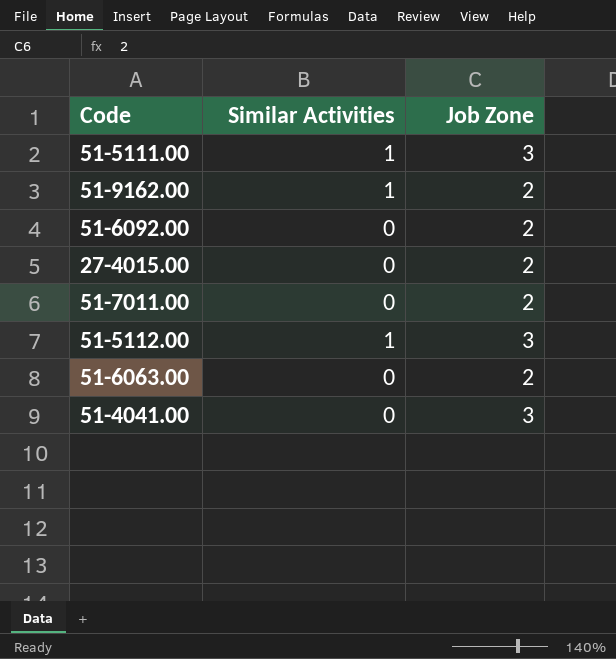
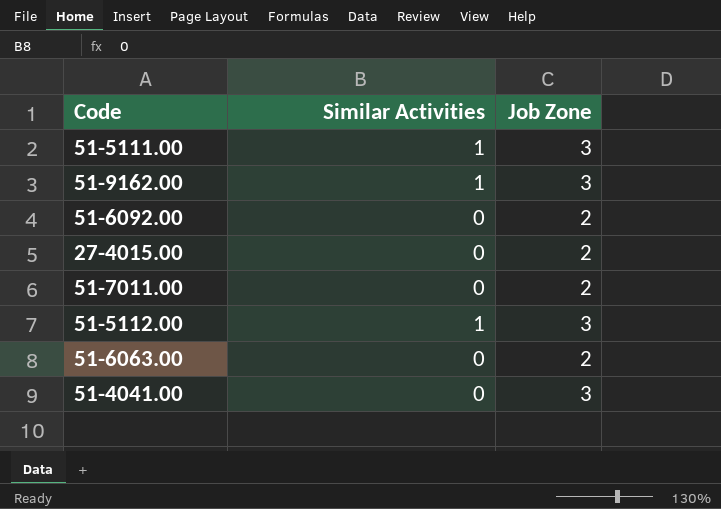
51-9162.00 | Job Zone: 2 -> 3

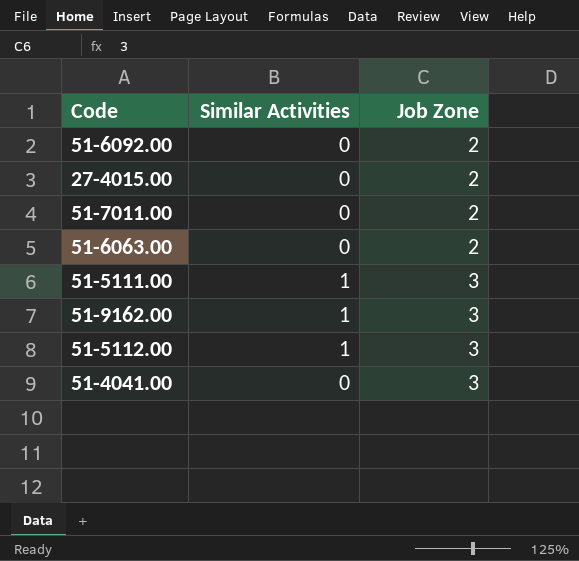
row order: none -> Job Zone ascending

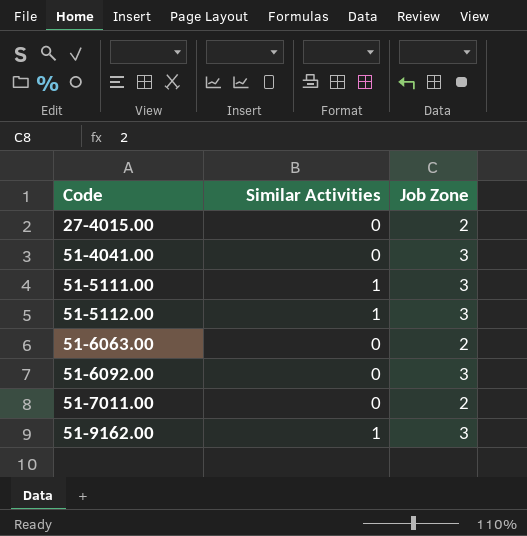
row order: Job Zone ascending -> Code ascending
51-6092.00 | Job Zone: 2 -> 3

